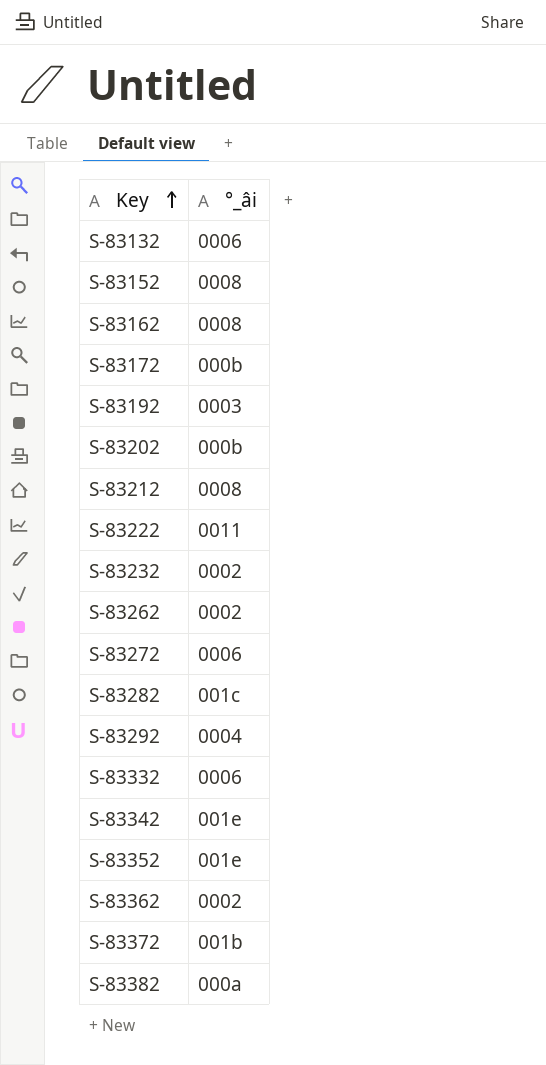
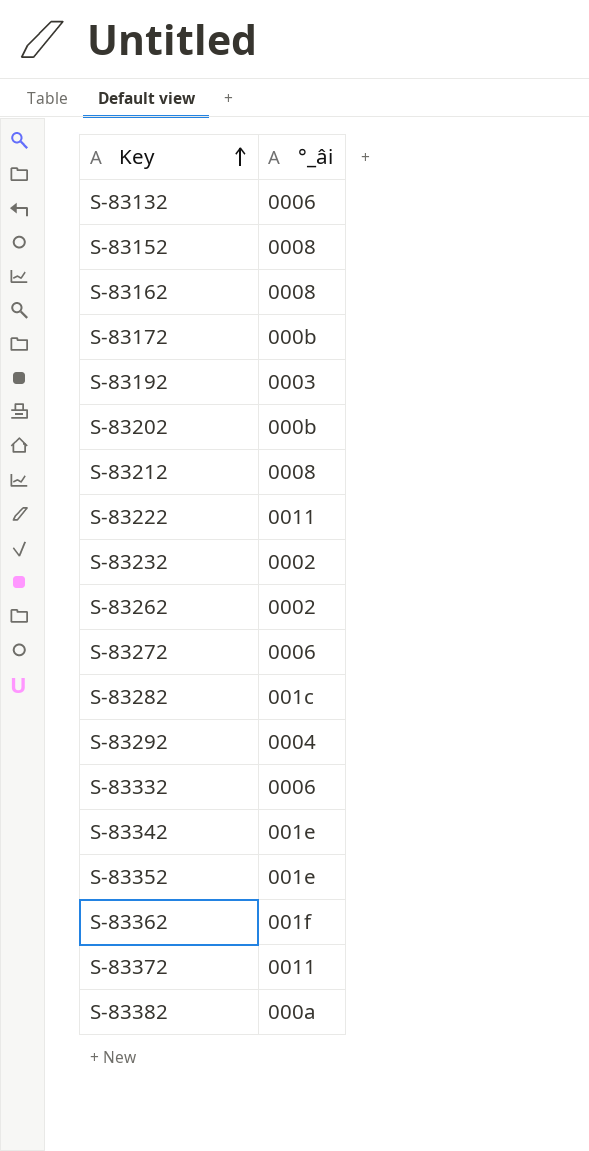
S-83362 | °_âi: 0002 -> 001f
S-83372 | °_âi: 001b -> 0011

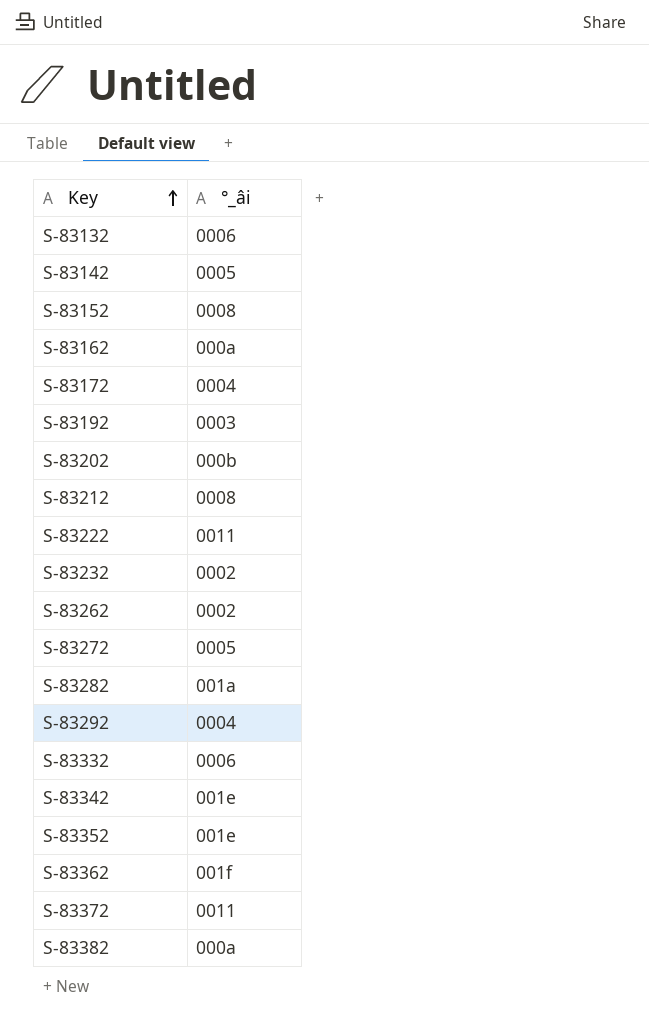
row S-83142: none -> 0005
S-83162 | °_âi: 0008 -> 000a
S-83172 | °_âi: 000b -> 0004
S-83272 | °_âi: 0006 -> 0005
S-83282 | °_âi: 001c -> 001a

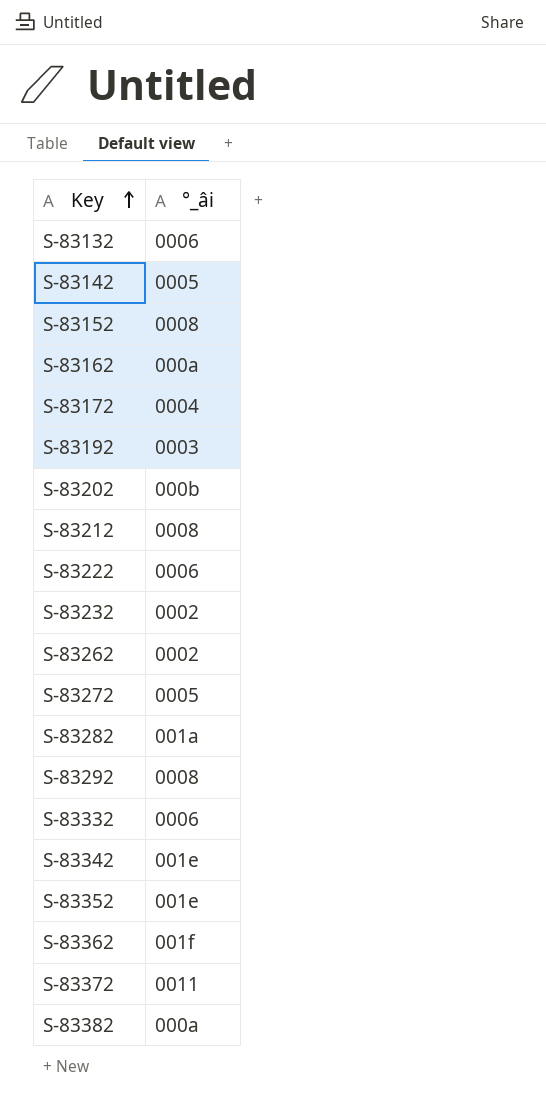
S-83222 | °_âi: 0011 -> 0006
S-83292 | °_âi: 0004 -> 0008

